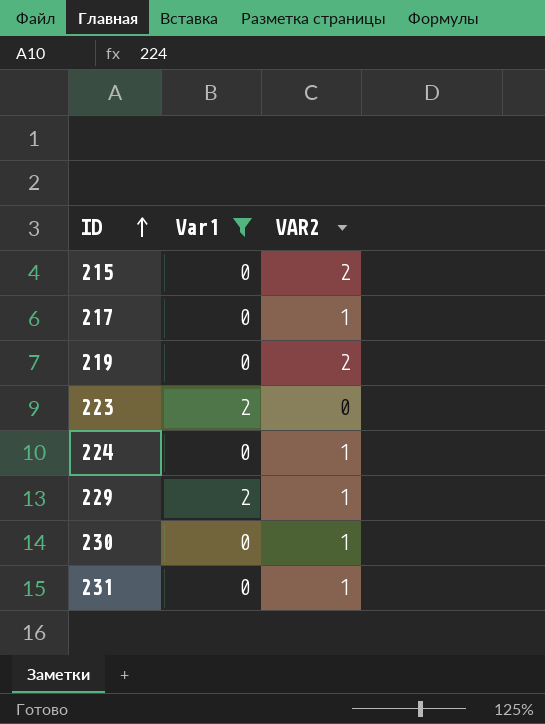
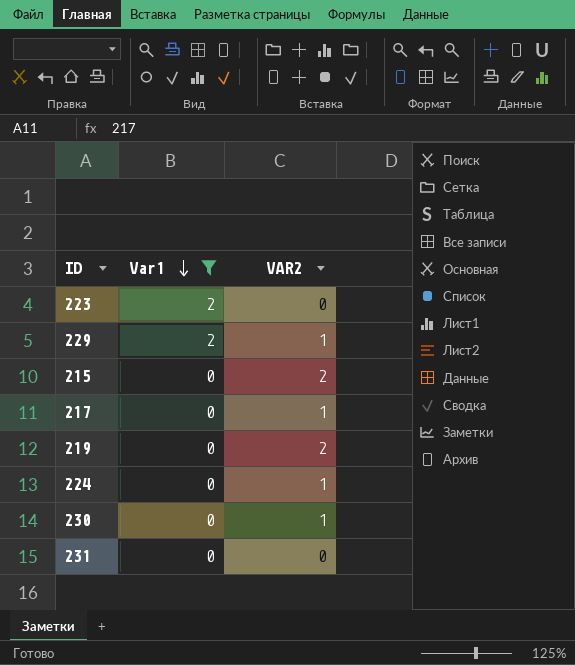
row order: ID ascending -> Var1 descending
231 | VAR2: 1 -> 0

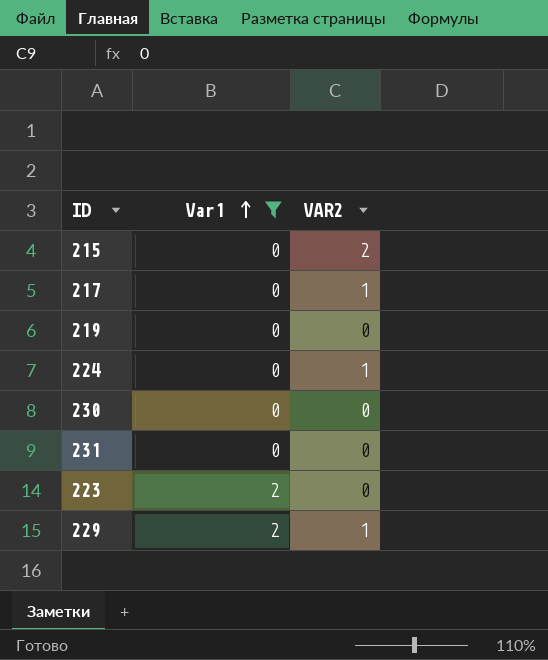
row order: Var1 descending -> Var1 ascending
219 | VAR2: 2 -> 0
230 | VAR2: 1 -> 0

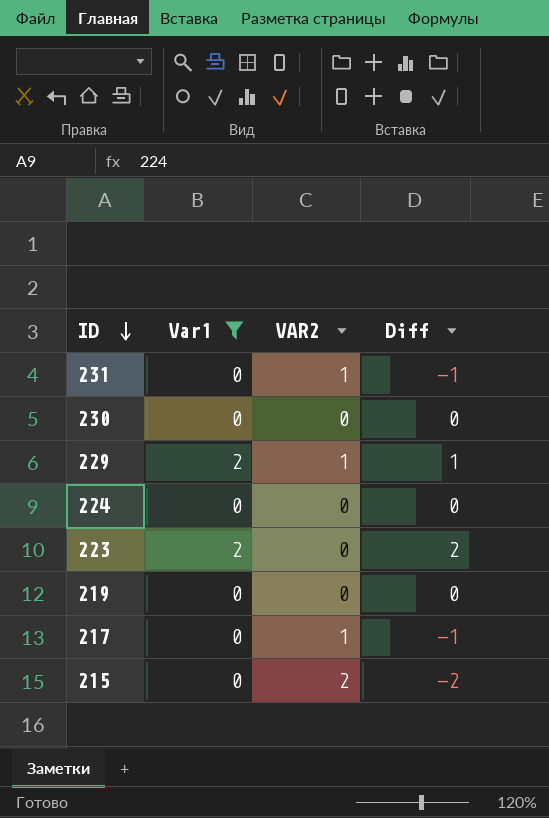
row order: Var1 ascending -> ID descending
column Diff | formula: none -> [Var1] - [VAR2]
231 | VAR2: 0 -> 1
224 | VAR2: 1 -> 0

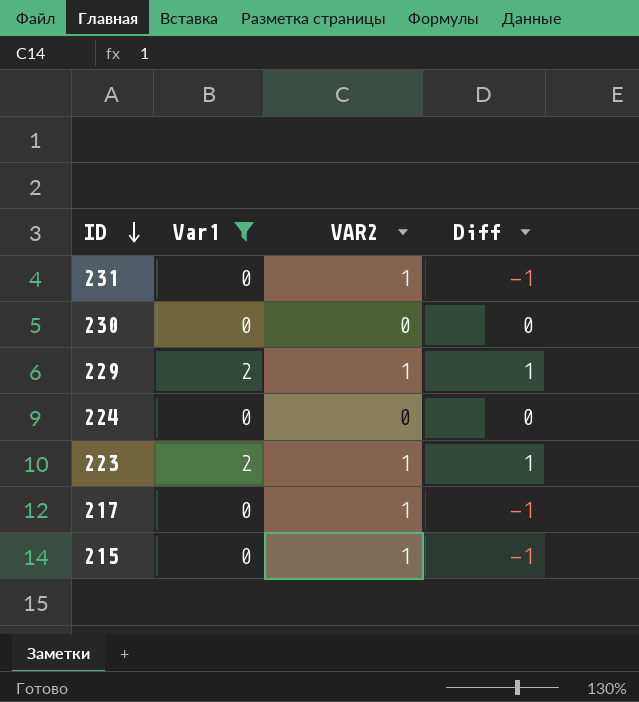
row 219: 0 | 0 | 0 -> none
223 | VAR2: 0 -> 1
223 | Diff: 2 -> 1
215 | VAR2: 2 -> 1
215 | Diff: -2 -> -1

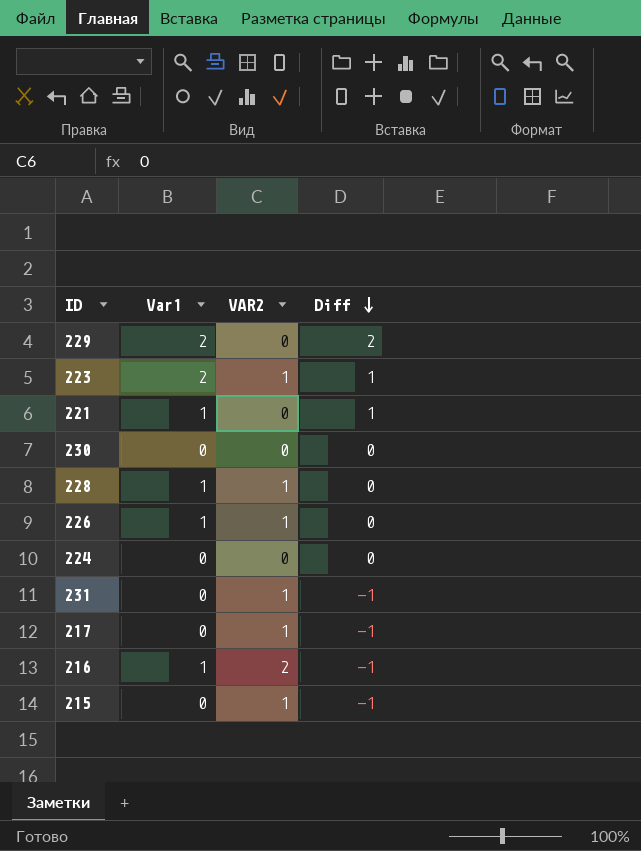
filter: Var1 != 1 -> none
row order: ID descending -> Diff descending
229 | VAR2: 1 -> 0
229 | Diff: 1 -> 2

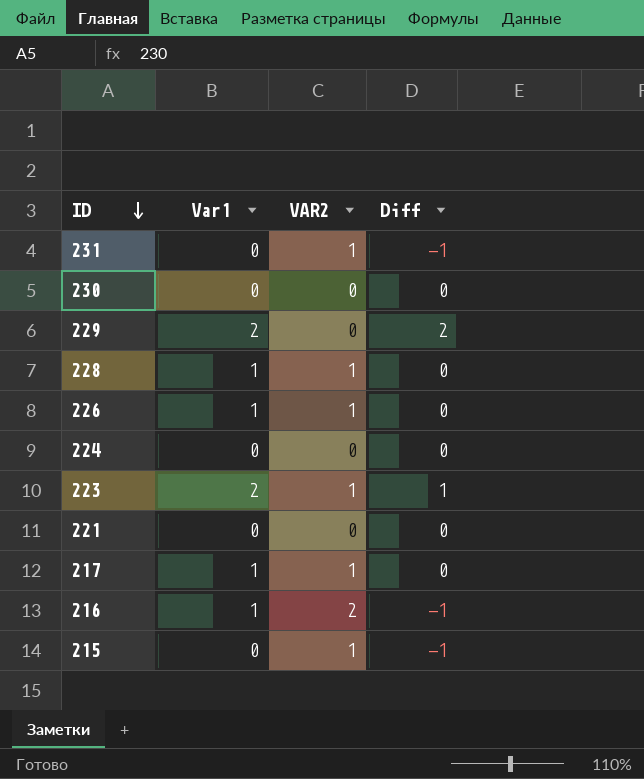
row order: Diff descending -> ID descending
221 | Var1: 1 -> 0
221 | Diff: 1 -> 0
217 | Var1: 0 -> 1
217 | Diff: -1 -> 0

